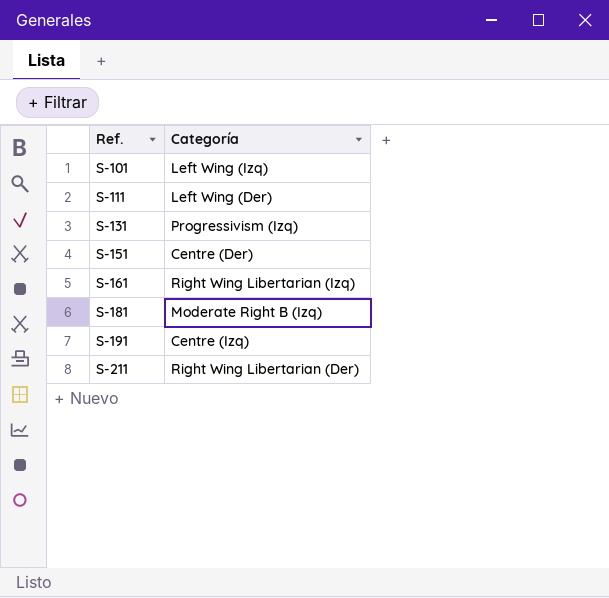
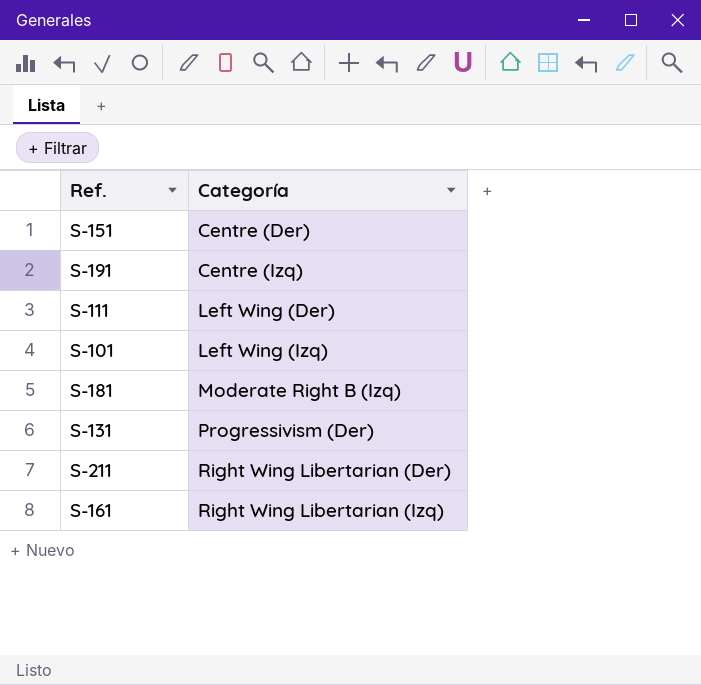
row order: Ref. ascending -> Categoría ascending
S-131 | Categoría: Progressivism (Izq) -> Progressivism (Der)

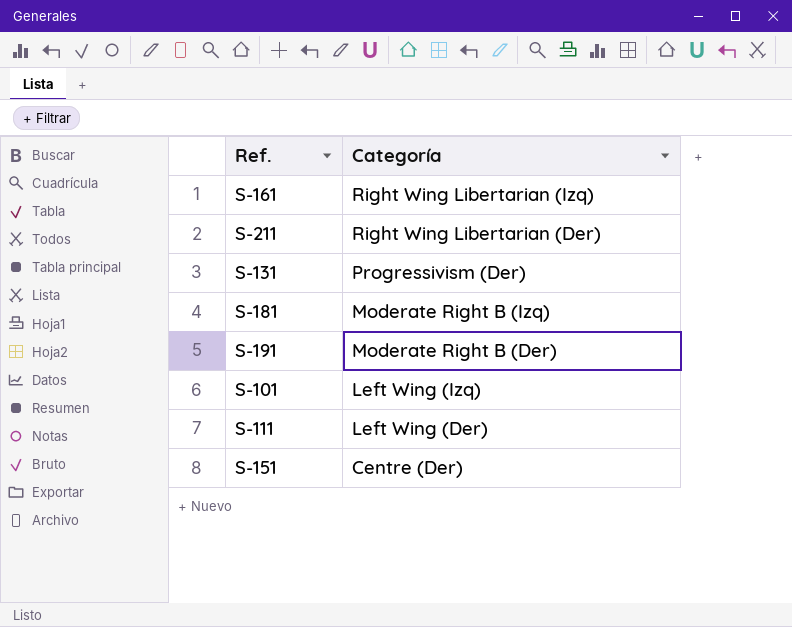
row order: Categoría ascending -> Categoría descending
S-191 | Categoría: Centre (Izq) -> Moderate Right B (Der)

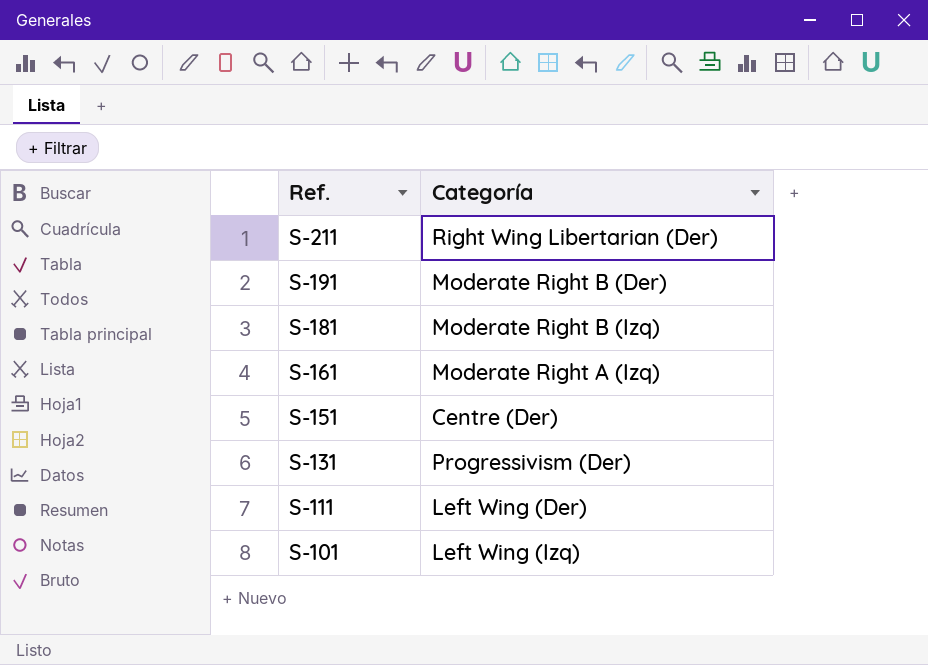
row order: Categoría descending -> Ref. descending
S-161 | Categoría: Right Wing Libertarian (Izq) -> Moderate Right A (Izq)

